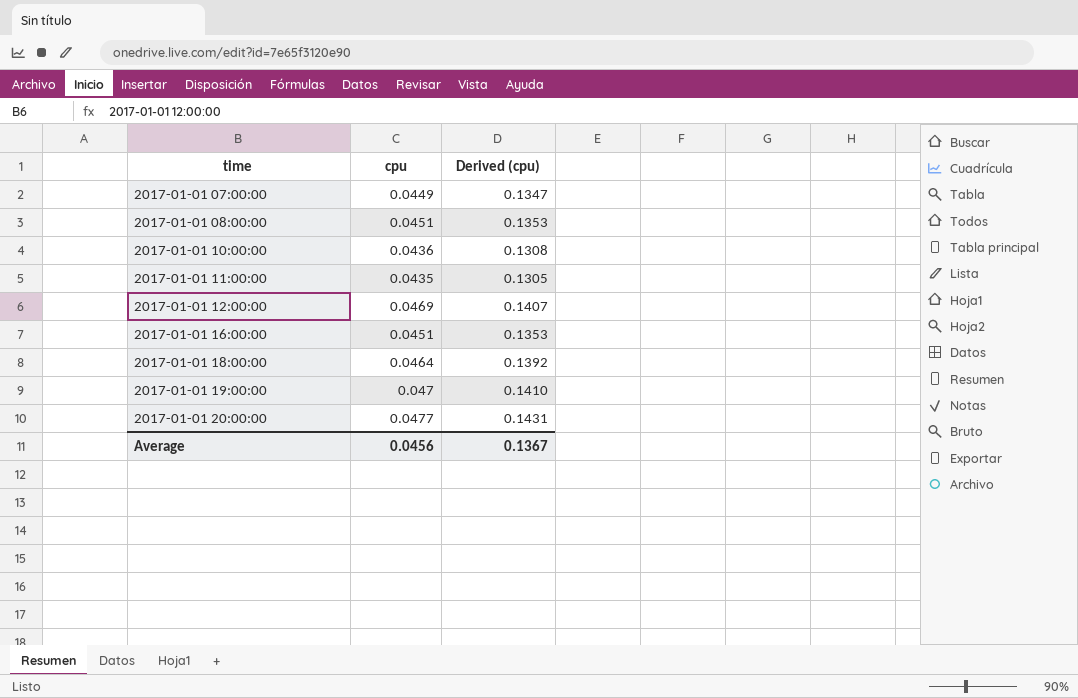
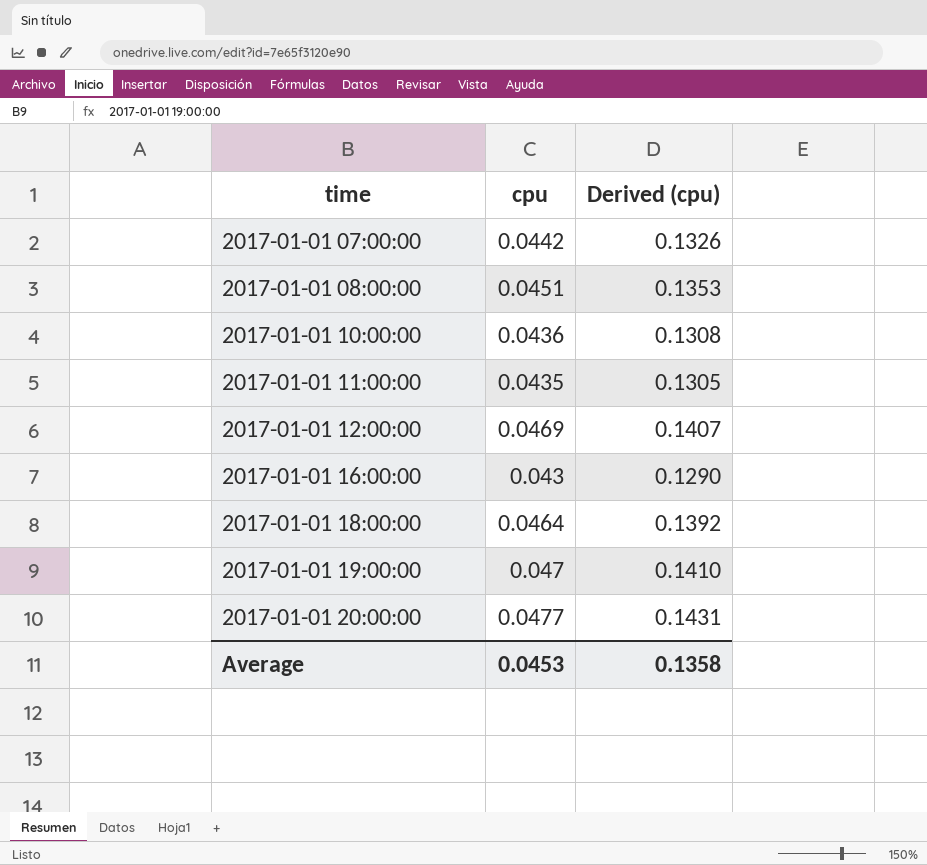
2017-01-01 07:00:00 | cpu: 0.0449 -> 0.0442
2017-01-01 07:00:00 | Derived (cpu): 0.1347 -> 0.1326
2017-01-01 16:00:00 | cpu: 0.0451 -> 0.043
2017-01-01 16:00:00 | Derived (cpu): 0.1353 -> 0.1290
Average | cpu: 0.0456 -> 0.0453
Average | Derived (cpu): 0.1367 -> 0.1358

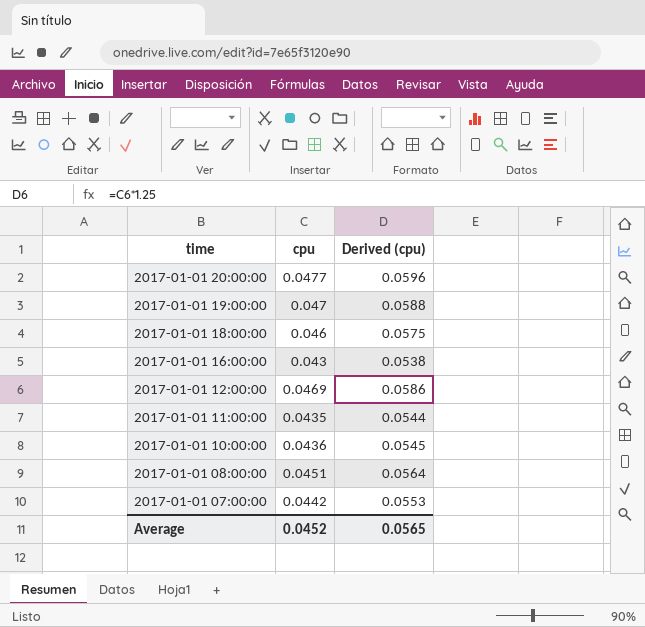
row order: time ascending -> time descending
column Derived (cpu) | formula: [cpu] * 3 -> [cpu] * 1.25
2017-01-01 18:00:00 | cpu: 0.0464 -> 0.046
Average | cpu: 0.0453 -> 0.0452
Average | Derived (cpu): 0.1358 -> 0.0565

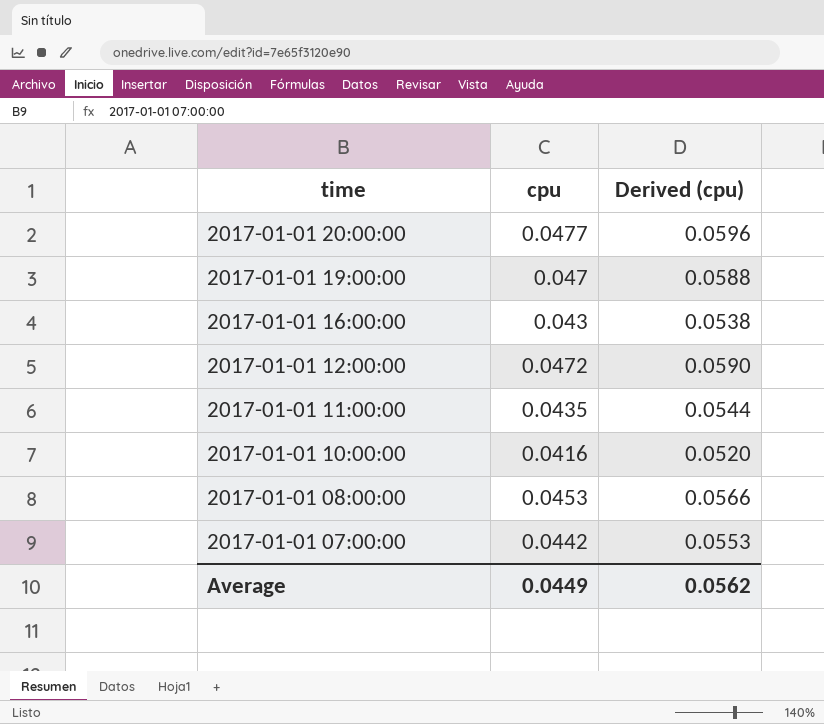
row 2017-01-01 18:00:00: 0.046 | 0.0575 -> none
2017-01-01 12:00:00 | cpu: 0.0469 -> 0.0472
2017-01-01 12:00:00 | Derived (cpu): 0.0586 -> 0.0590
2017-01-01 10:00:00 | cpu: 0.0436 -> 0.0416
2017-01-01 10:00:00 | Derived (cpu): 0.0545 -> 0.0520
2017-01-01 08:00:00 | cpu: 0.0451 -> 0.0453
2017-01-01 08:00:00 | Derived (cpu): 0.0564 -> 0.0566
Average | cpu: 0.0452 -> 0.0449
Average | Derived (cpu): 0.0565 -> 0.0562

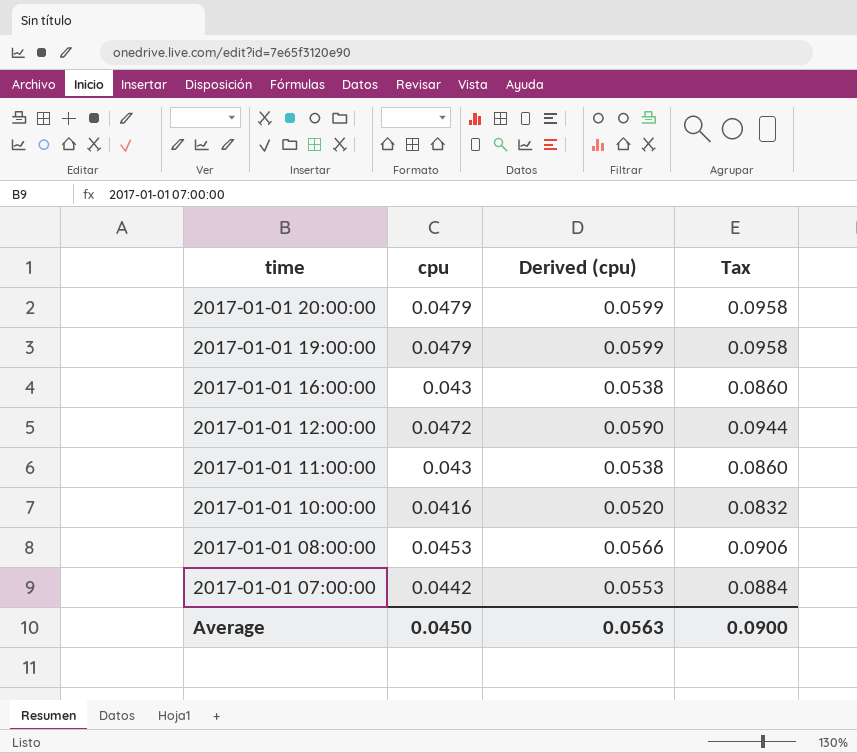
column Tax | formula: none -> [cpu] * 2
2017-01-01 20:00:00 | cpu: 0.0477 -> 0.0479
2017-01-01 20:00:00 | Derived (cpu): 0.0596 -> 0.0599
2017-01-01 19:00:00 | cpu: 0.047 -> 0.0479
2017-01-01 19:00:00 | Derived (cpu): 0.0588 -> 0.0599
2017-01-01 11:00:00 | cpu: 0.0435 -> 0.043
2017-01-01 11:00:00 | Derived (cpu): 0.0544 -> 0.0538
Average | cpu: 0.0449 -> 0.0450
Average | Derived (cpu): 0.0562 -> 0.0563

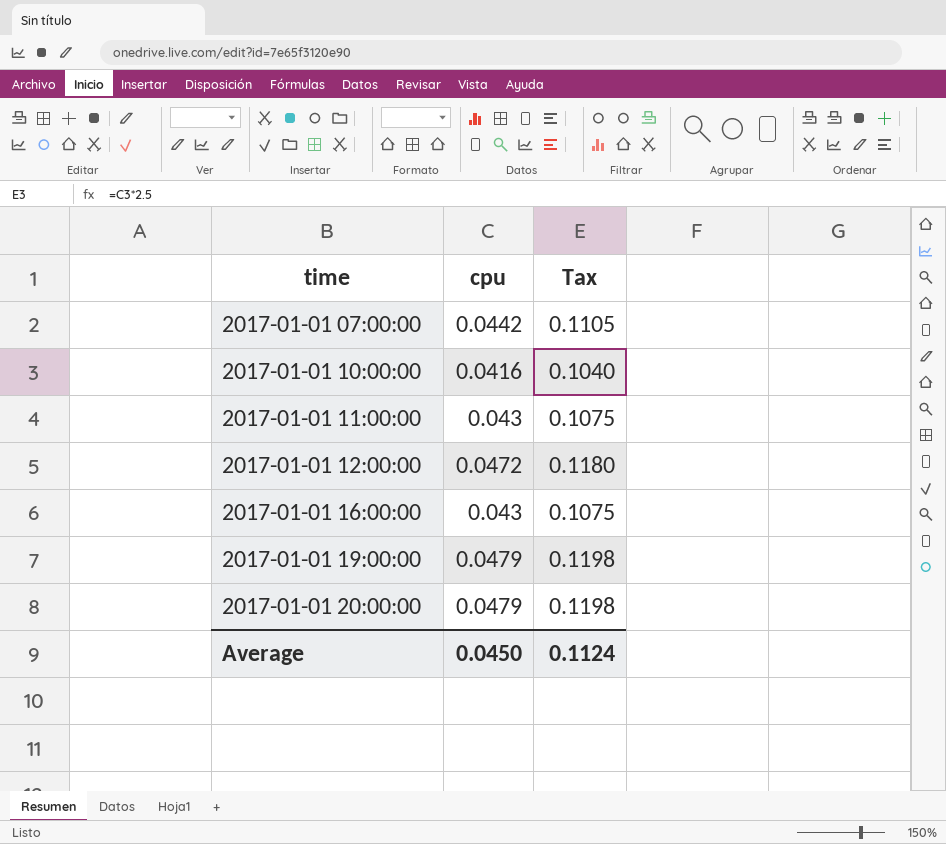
row order: time descending -> time ascending
column Derived (cpu) | formula: [cpu] * 1.25 -> none
column Tax | formula: [cpu] * 2 -> [cpu] * 2.5
row 2017-01-01 08:00:00: 0.0453 | 0.0566 | 0.0906 -> none
Average | Tax: 0.0900 -> 0.1124

